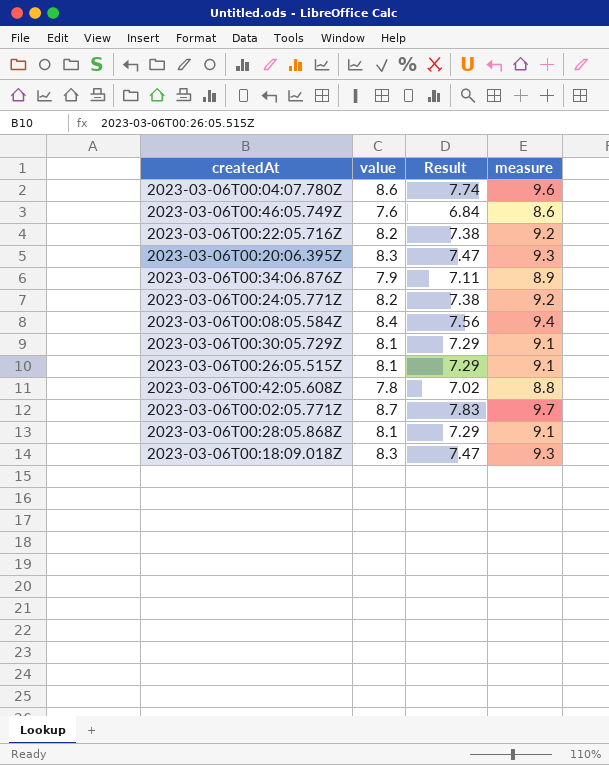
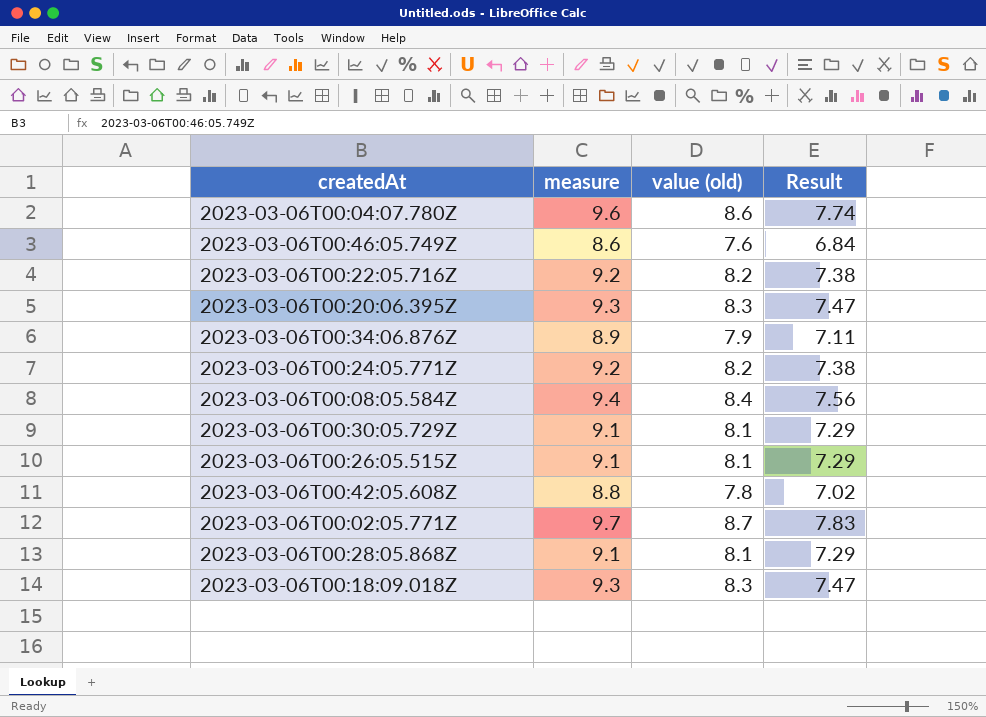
column measure | position: 4 -> 2
column name: value -> value (old)

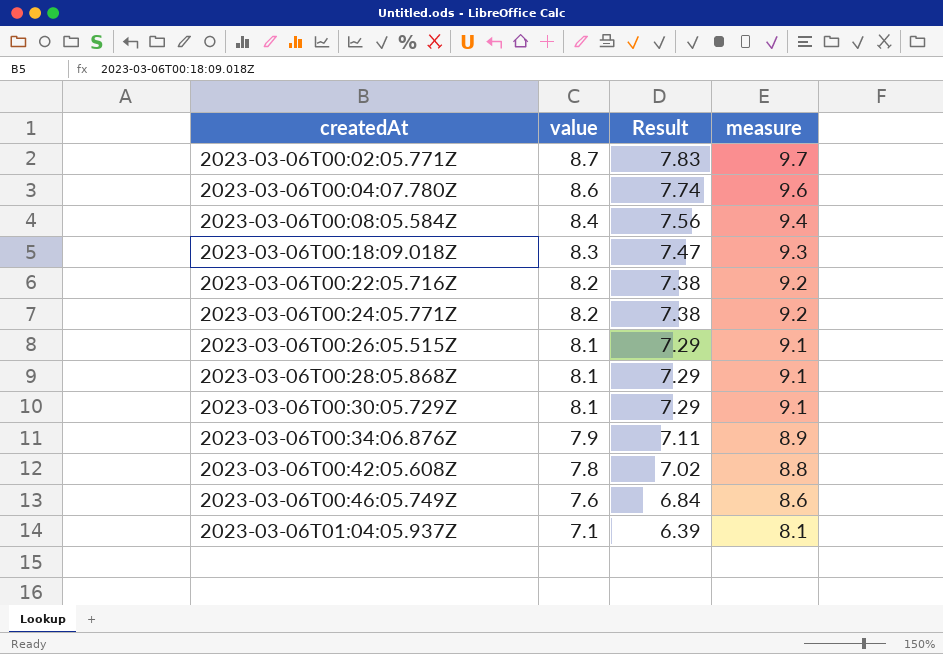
row order: none -> createdAt ascending
column name: value (old) -> value
column measure | position: 2 -> 4
row 2023-03-06T00:20:06.395Z: 9.3 | 8.3 | 7.47 -> none
row 2023-03-06T01:04:05.937Z: none -> 7.1 | 6.39 | 8.1

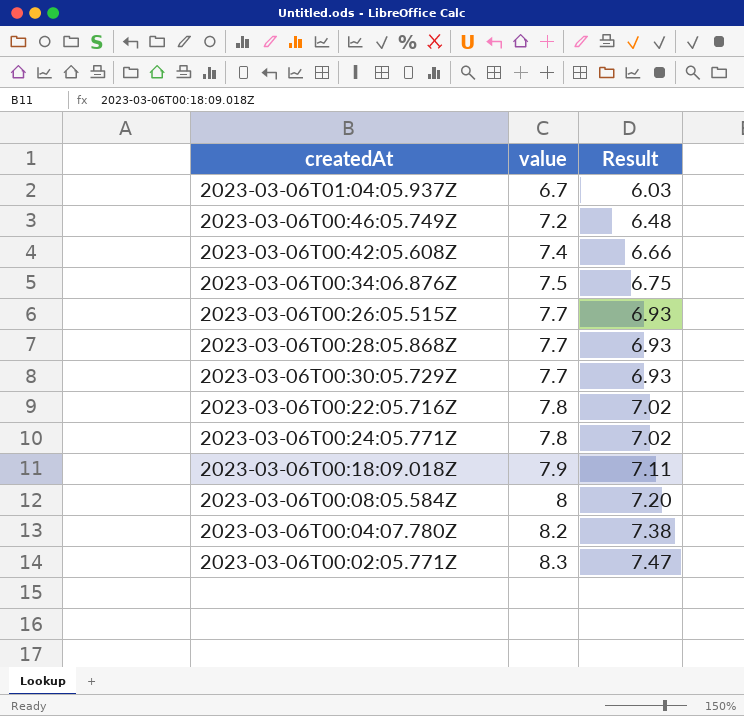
row order: createdAt ascending -> value ascending
column measure | formula: [value] + 1 -> none
2023-03-06T01:04:05.937Z | value: 7.1 -> 6.7
2023-03-06T01:04:05.937Z | Result: 6.39 -> 6.03
2023-03-06T00:46:05.749Z | value: 7.6 -> 7.2
2023-03-06T00:46:05.749Z | Result: 6.84 -> 6.48
2023-03-06T00:42:05.608Z | value: 7.8 -> 7.4
2023-03-06T00:42:05.608Z | Result: 7.02 -> 6.66
2023-03-06T00:34:06.876Z | value: 7.9 -> 7.5
2023-03-06T00:34:06.876Z | Result: 7.11 -> 6.75
2023-03-06T00:26:05.515Z | value: 8.1 -> 7.7
2023-03-06T00:26:05.515Z | Result: 7.29 -> 6.93
2023-03-06T00:28:05.868Z | value: 8.1 -> 7.7
2023-03-06T00:28:05.868Z | Result: 7.29 -> 6.93
2023-03-06T00:30:05.729Z | value: 8.1 -> 7.7
2023-03-06T00:30:05.729Z | Result: 7.29 -> 6.93
2023-03-06T00:22:05.716Z | value: 8.2 -> 7.8
2023-03-06T00:22:05.716Z | Result: 7.38 -> 7.02
2023-03-06T00:24:05.771Z | value: 8.2 -> 7.8
2023-03-06T00:24:05.771Z | Result: 7.38 -> 7.02
2023-03-06T00:18:09.018Z | value: 8.3 -> 7.9
2023-03-06T00:18:09.018Z | Result: 7.47 -> 7.11
2023-03-06T00:08:05.584Z | value: 8.4 -> 8
2023-03-06T00:08:05.584Z | Result: 7.56 -> 7.20
2023-03-06T00:04:07.780Z | value: 8.6 -> 8.2
2023-03-06T00:04:07.780Z | Result: 7.74 -> 7.38
2023-03-06T00:02:05.771Z | value: 8.7 -> 8.3
2023-03-06T00:02:05.771Z | Result: 7.83 -> 7.47

